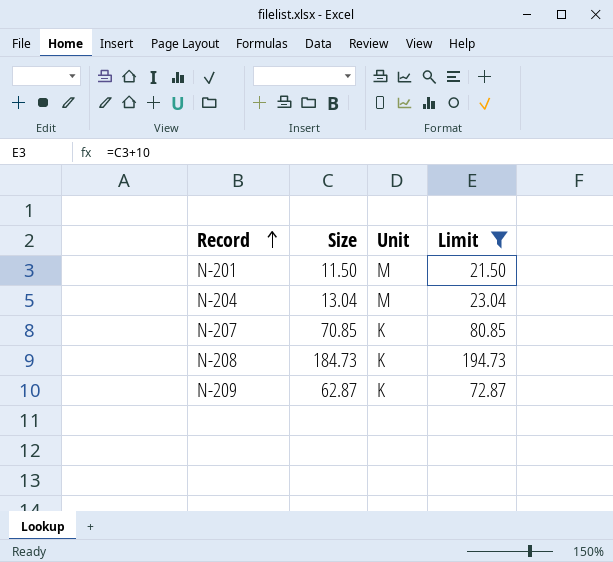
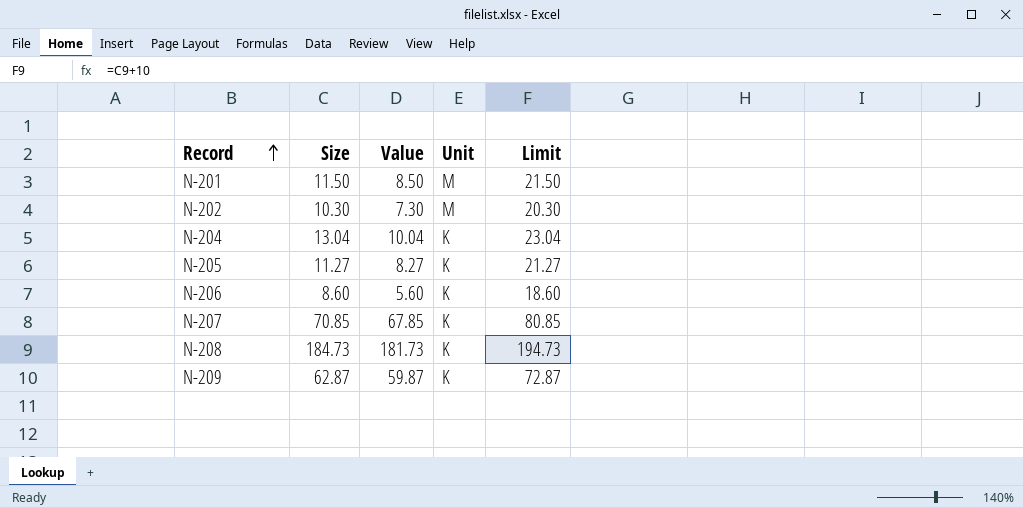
filter: Limit >= 21.50 -> none
column Value | formula: none -> [Size] - 3
N-204 | Unit: M -> K

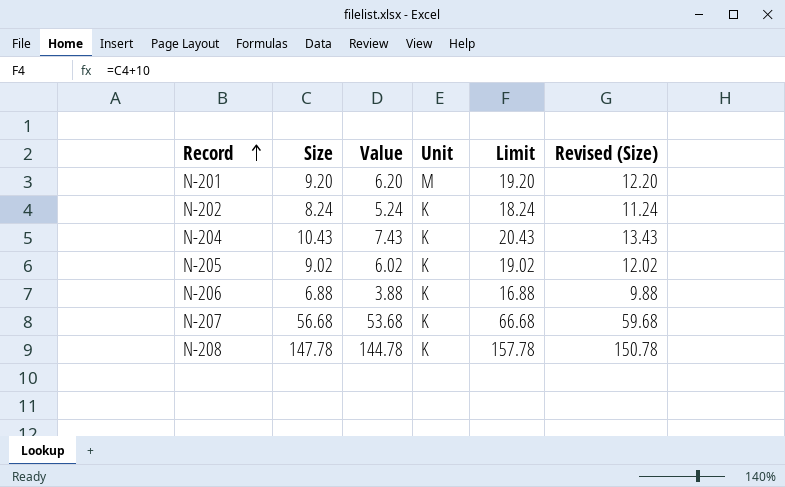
column Revised (Size) | formula: none -> [Size] + 3
row N-209: 62.87 | 59.87 | K | 72.87 -> none
N-201 | Size: 11.50 -> 9.20
N-201 | Value: 8.50 -> 6.20
N-201 | Limit: 21.50 -> 19.20
N-202 | Size: 10.30 -> 8.24
N-202 | Value: 7.30 -> 5.24
N-202 | Unit: M -> K
N-202 | Limit: 20.30 -> 18.24
N-204 | Size: 13.04 -> 10.43
N-204 | Value: 10.04 -> 7.43
N-204 | Limit: 23.04 -> 20.43
N-205 | Size: 11.27 -> 9.02
N-205 | Value: 8.27 -> 6.02
N-205 | Limit: 21.27 -> 19.02
N-206 | Size: 8.60 -> 6.88
N-206 | Value: 5.60 -> 3.88
N-206 | Limit: 18.60 -> 16.88
N-207 | Size: 70.85 -> 56.68
N-207 | Value: 67.85 -> 53.68
N-207 | Limit: 80.85 -> 66.68
N-208 | Size: 184.73 -> 147.78
N-208 | Value: 181.73 -> 144.78
N-208 | Limit: 194.73 -> 157.78

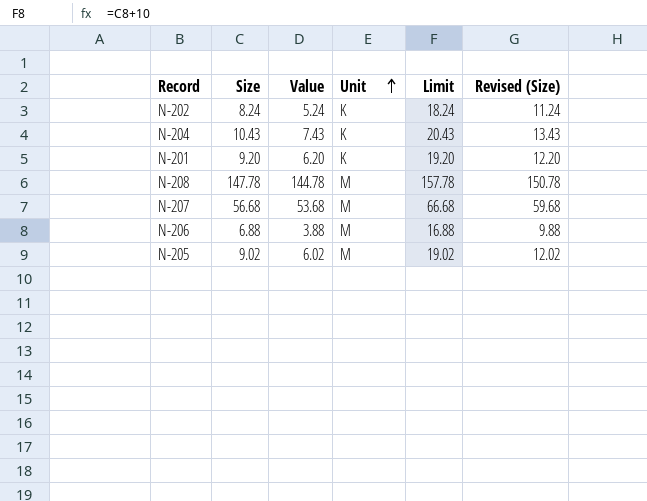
row order: Record ascending -> Unit ascending
N-201 | Unit: M -> K
N-208 | Unit: K -> M
N-207 | Unit: K -> M
N-206 | Unit: K -> M
N-205 | Unit: K -> M

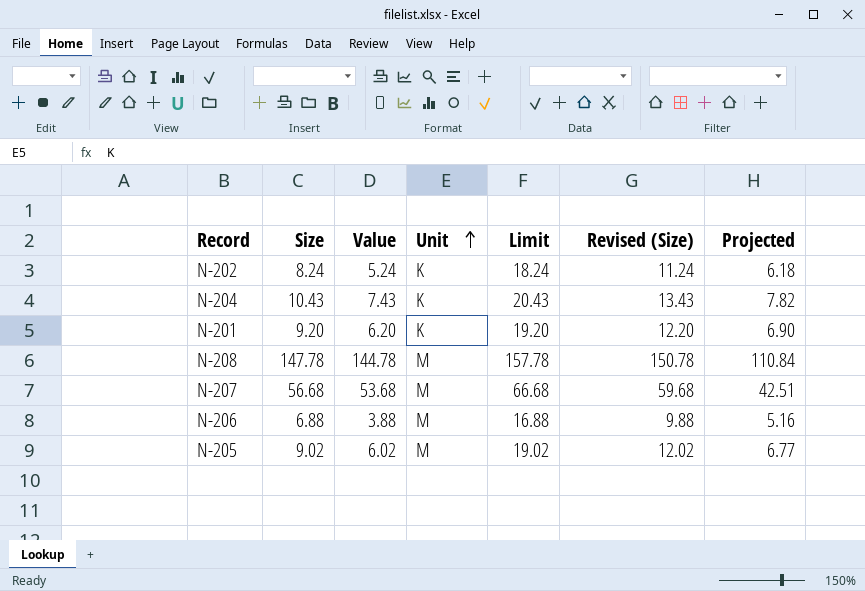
column Projected | formula: none -> [Size] * 0.75

